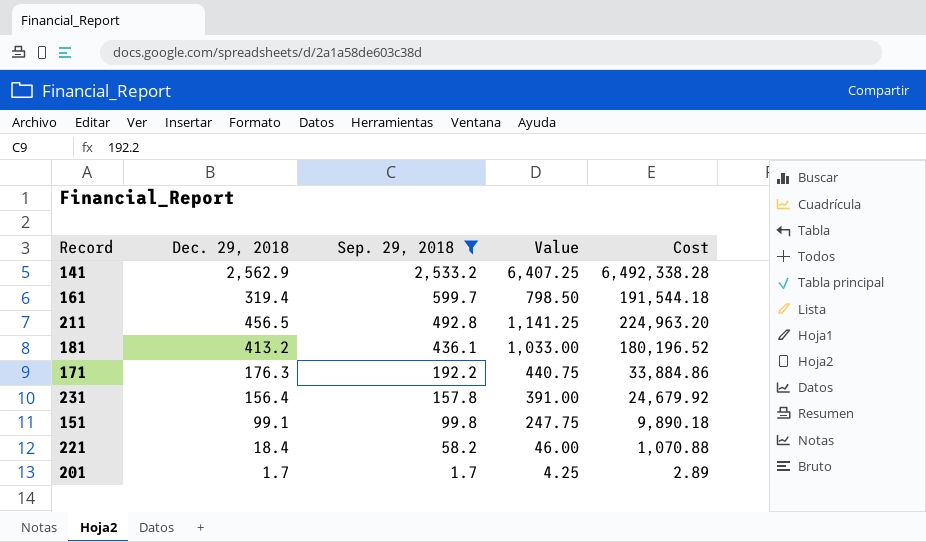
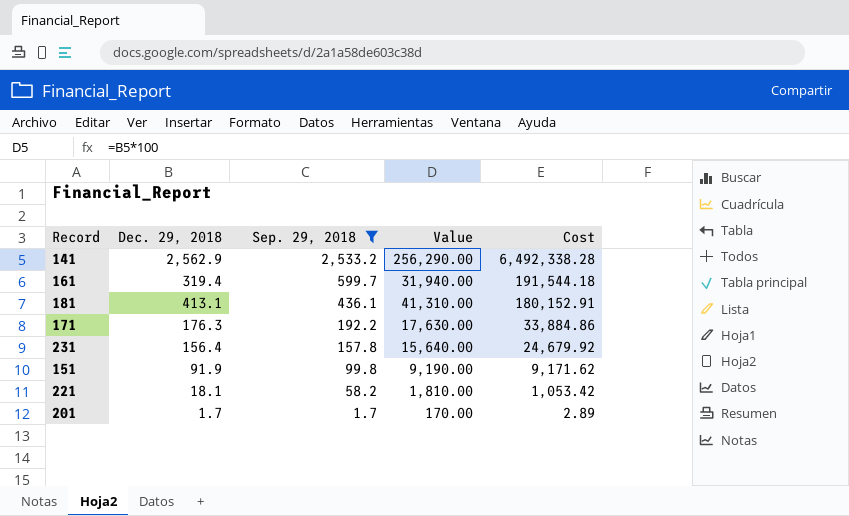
column Value | formula: [Dec. 29, 2018] * 2.5 -> [Dec. 29, 2018] * 100
row 211: 456.5 | 492.8 | 1,141.25 | 224,963.20 -> none
181 | Dec. 29, 2018: 413.2 -> 413.1
181 | Cost: 180,196.52 -> 180,152.91
151 | Dec. 29, 2018: 99.1 -> 91.9
151 | Cost: 9,890.18 -> 9,171.62
221 | Dec. 29, 2018: 18.4 -> 18.1
221 | Cost: 1,070.88 -> 1,053.42

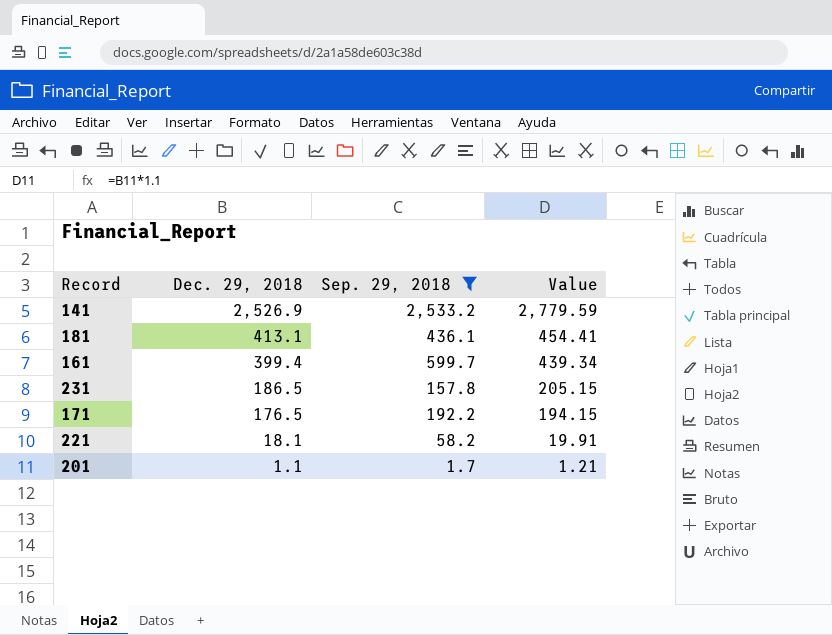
row order: Sep. 29, 2018 descending -> Dec. 29, 2018 descending
column Cost | formula: [Dec. 29, 2018] * [Sep. 29, 2018] -> none
column Value | formula: [Dec. 29, 2018] * 100 -> [Dec. 29, 2018] * 1.1
row 151: 91.9 | 99.8 | 9,190.00 | 9,171.62 -> none
141 | Dec. 29, 2018: 2,562.9 -> 2,526.9
161 | Dec. 29, 2018: 319.4 -> 399.4
231 | Dec. 29, 2018: 156.4 -> 186.5
171 | Dec. 29, 2018: 176.3 -> 176.5
201 | Dec. 29, 2018: 1.7 -> 1.1

